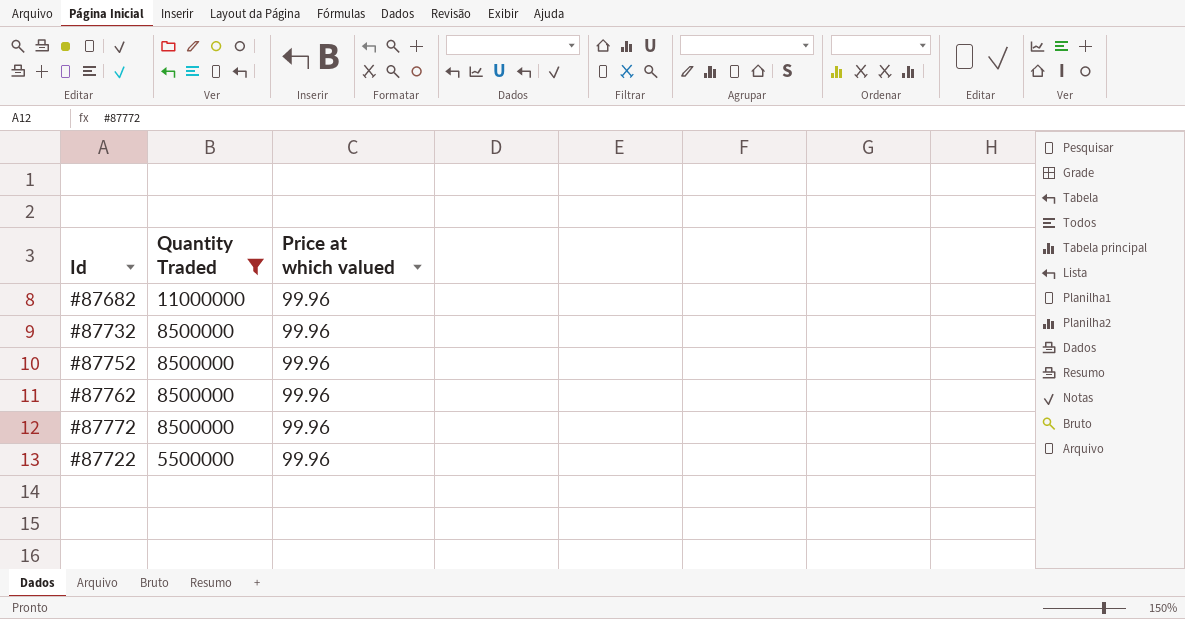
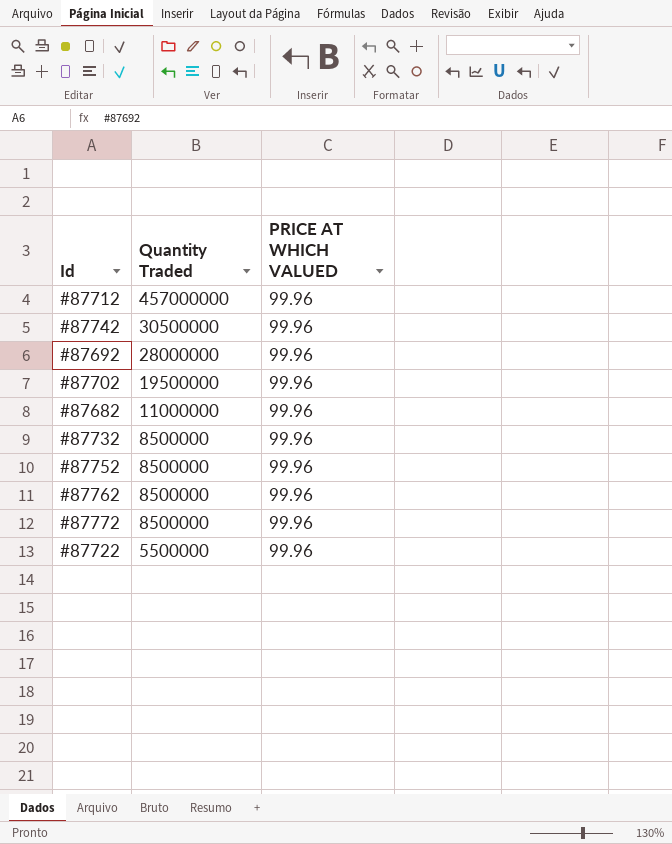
filter: Quantity Traded <= 11000000 -> none
column name: Price at which valued -> PRICE AT WHICH VALUED

